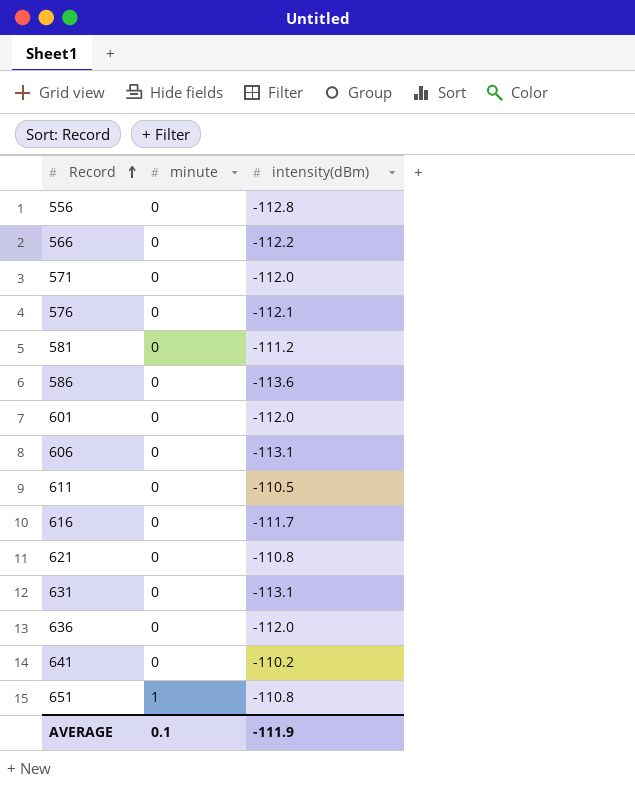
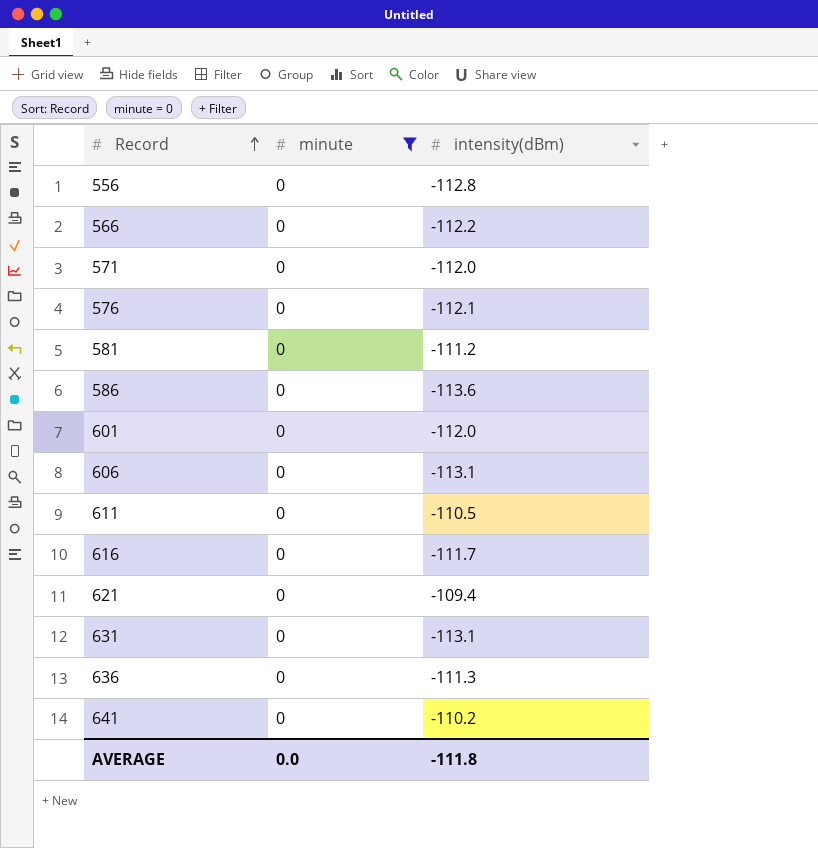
filter: none -> minute = 0
621 | intensity(dBm): -110.8 -> -109.4
636 | intensity(dBm): -112.0 -> -111.3
AVERAGE | minute: 0.1 -> 0.0
AVERAGE | intensity(dBm): -111.9 -> -111.8

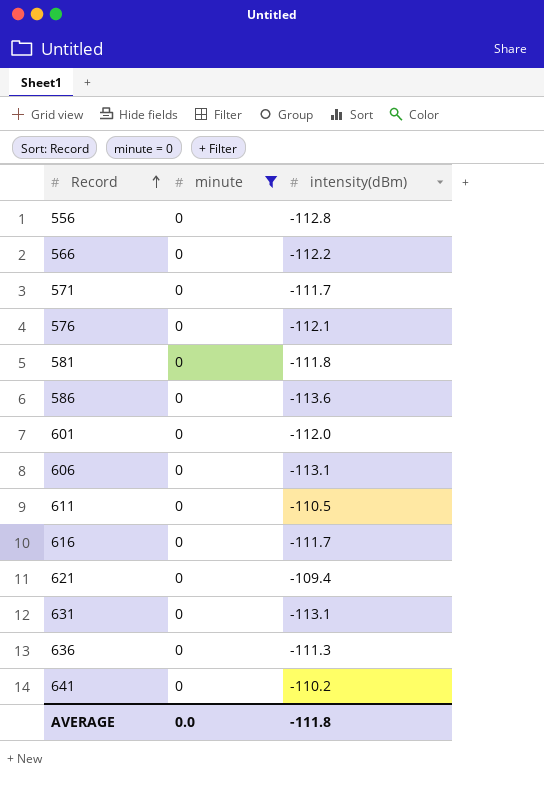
571 | intensity(dBm): -112.0 -> -111.7
581 | intensity(dBm): -111.2 -> -111.8

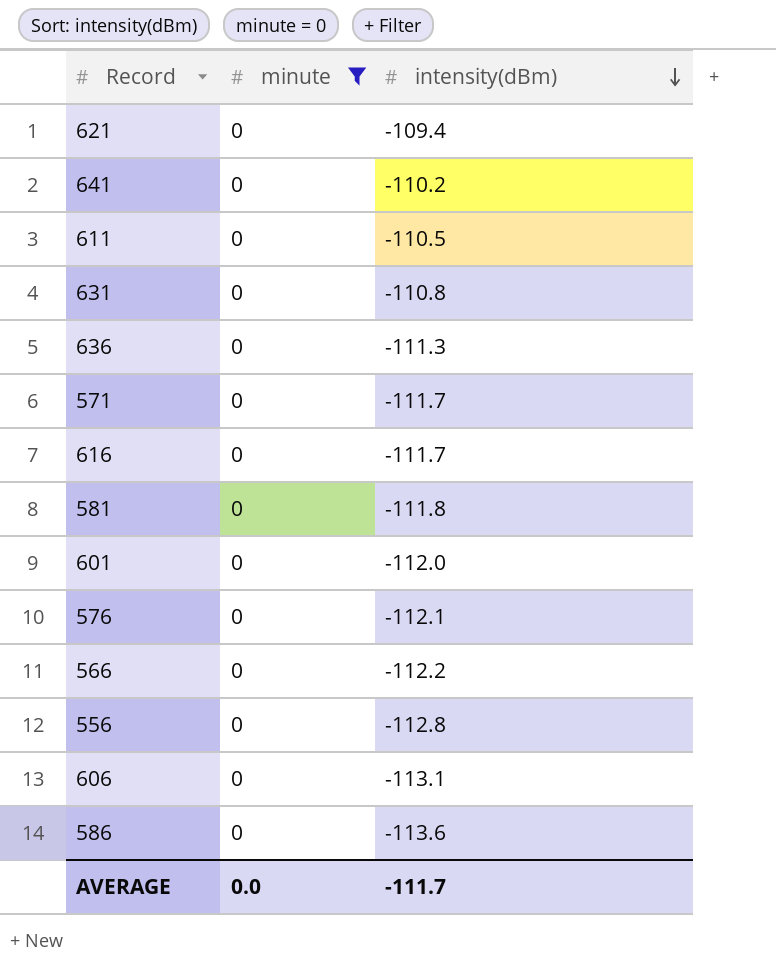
row order: Record ascending -> intensity(dBm) descending
631 | intensity(dBm): -113.1 -> -110.8
AVERAGE | intensity(dBm): -111.8 -> -111.7

